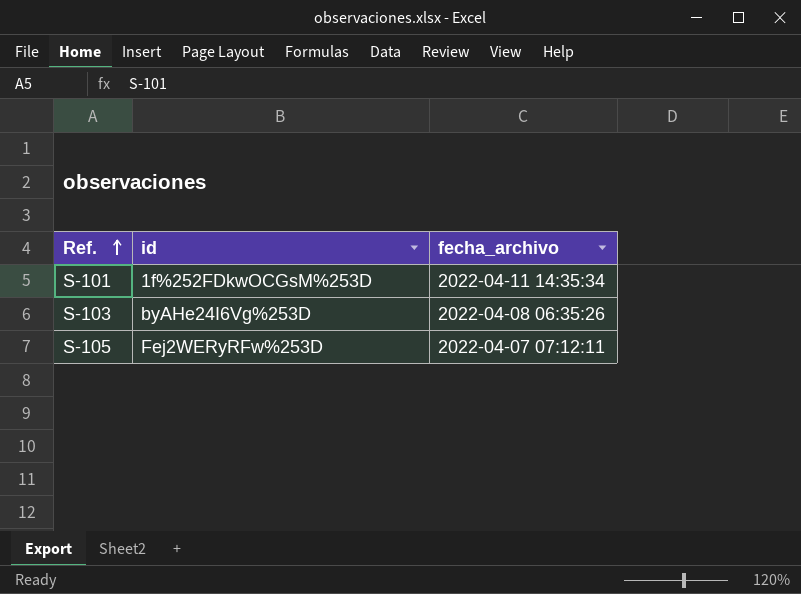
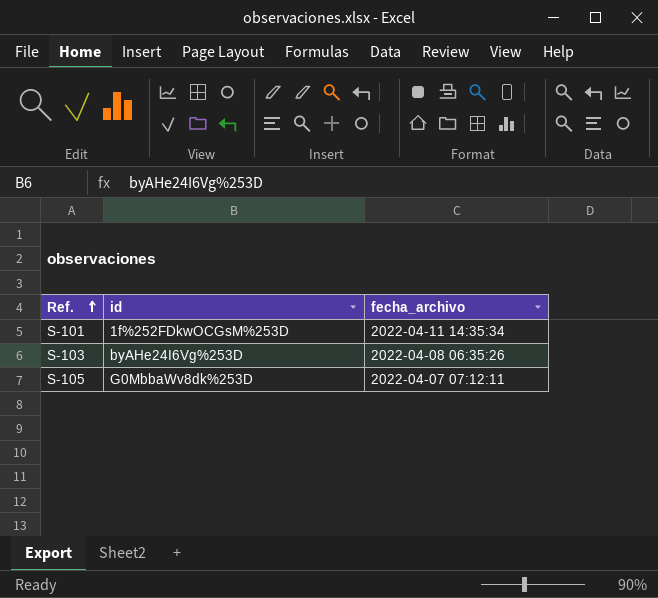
S-105 | id: Fej2WERyRFw%253D -> G0MbbaWv8dk%253D

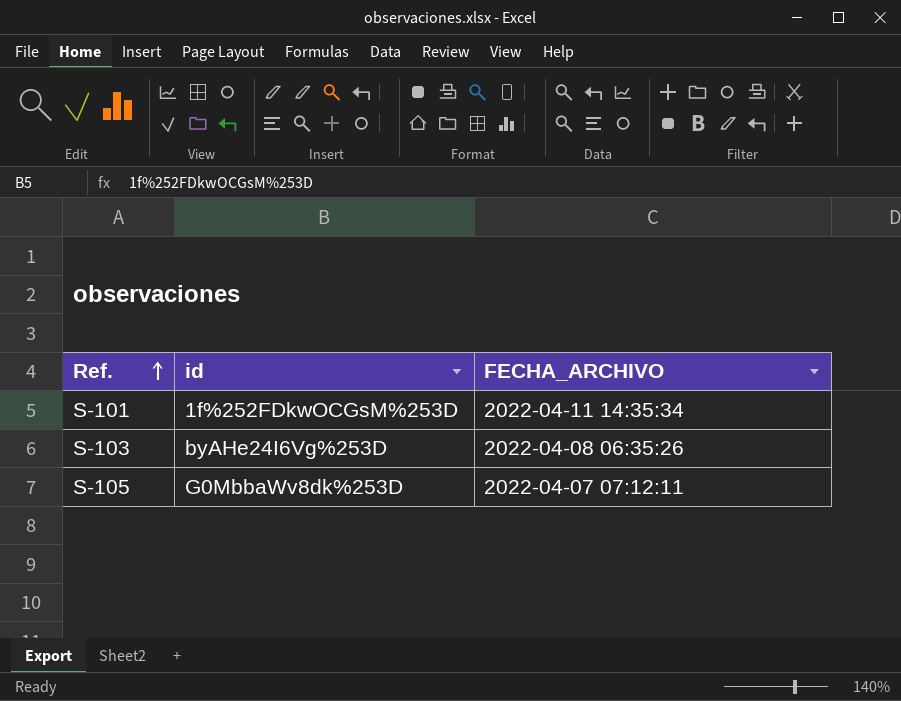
column name: fecha_archivo -> FECHA_ARCHIVO

